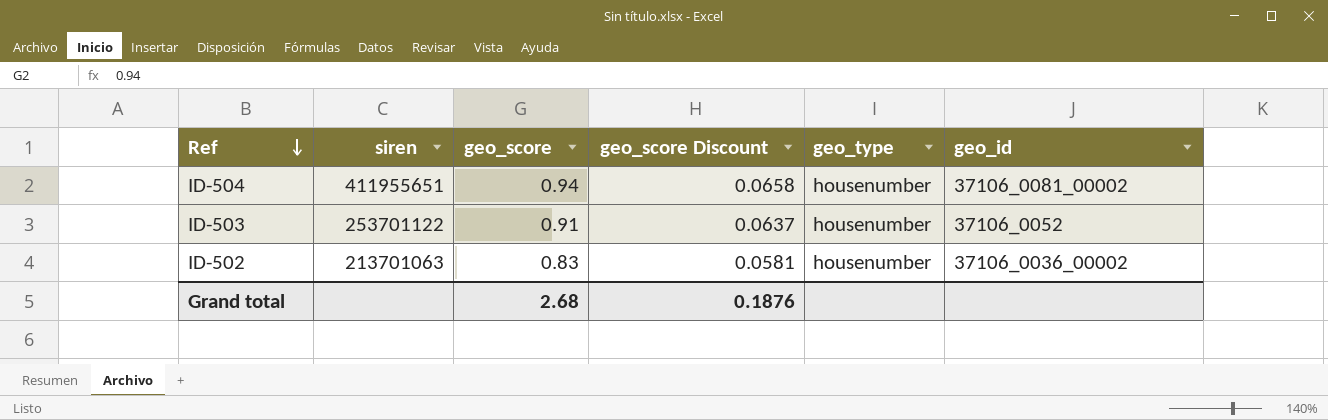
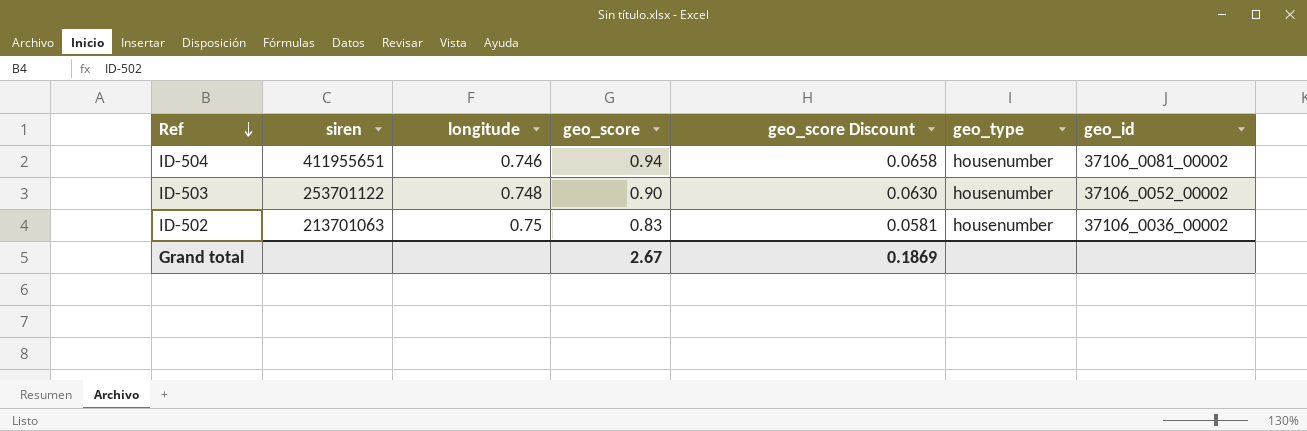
column longitude | position: none -> 3
ID-503 | geo_score: 0.91 -> 0.90
ID-503 | geo_score Discount: 0.0637 -> 0.0630
ID-503 | geo_id: 37106_0052 -> 37106_0052_00002
Grand total | geo_score: 2.68 -> 2.67
Grand total | geo_score Discount: 0.1876 -> 0.1869

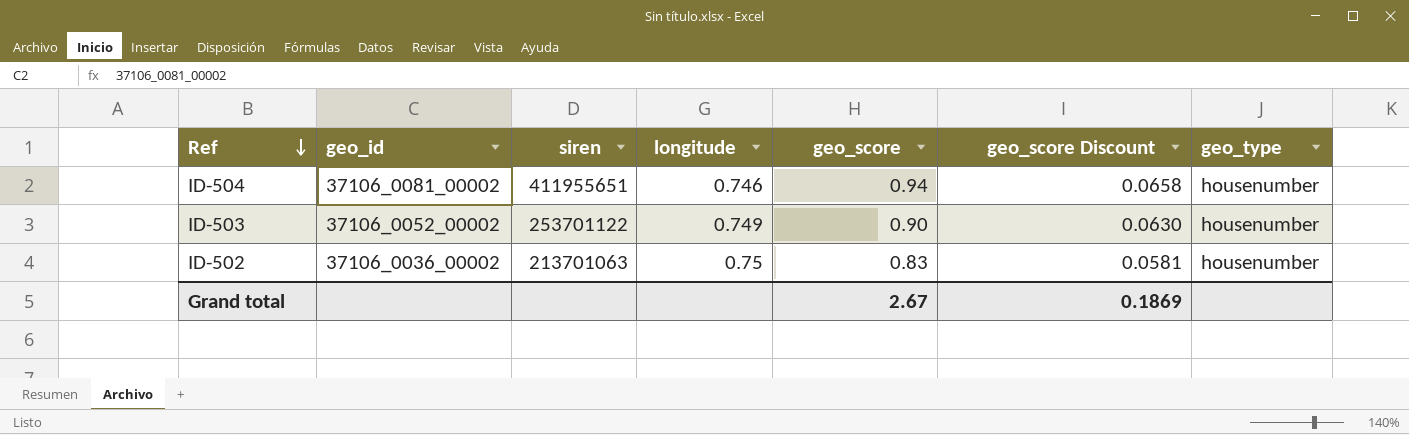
column geo_id | position: 7 -> 2
ID-503 | longitude: 0.748 -> 0.749

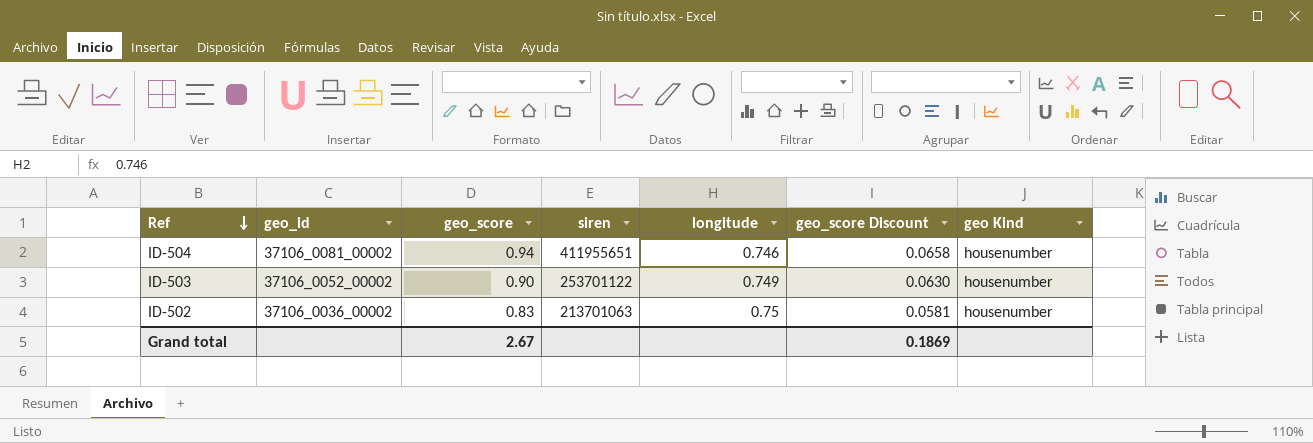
column geo_score | position: 5 -> 3
column name: geo_type -> geo Kind

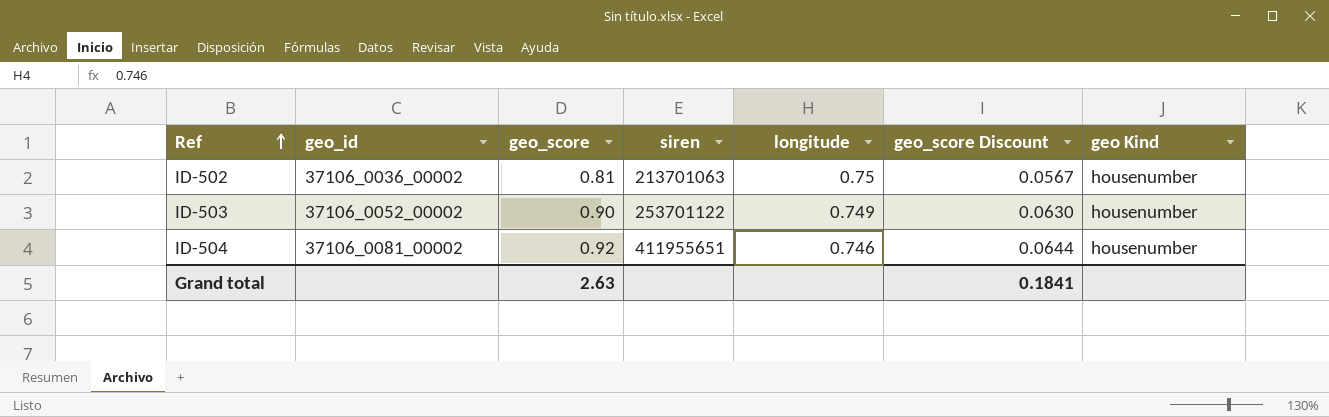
row order: Ref descending -> Ref ascending
ID-502 | geo_score: 0.83 -> 0.81
ID-502 | geo_score Discount: 0.0581 -> 0.0567
ID-504 | geo_score: 0.94 -> 0.92
ID-504 | geo_score Discount: 0.0658 -> 0.0644
Grand total | geo_score: 2.67 -> 2.63
Grand total | geo_score Discount: 0.1869 -> 0.1841

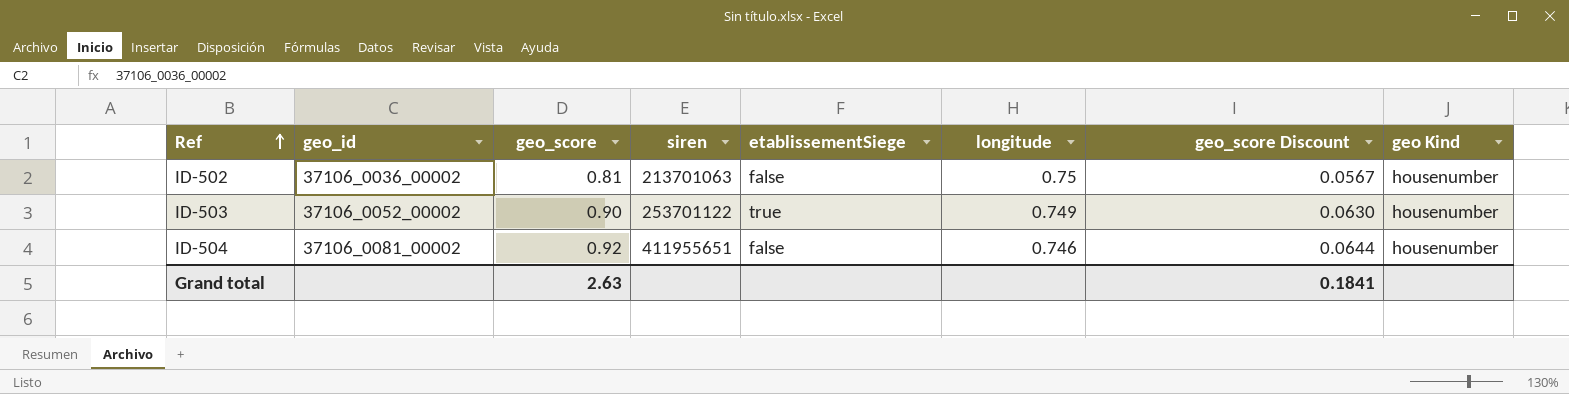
column etablissementSiege | position: none -> 5

